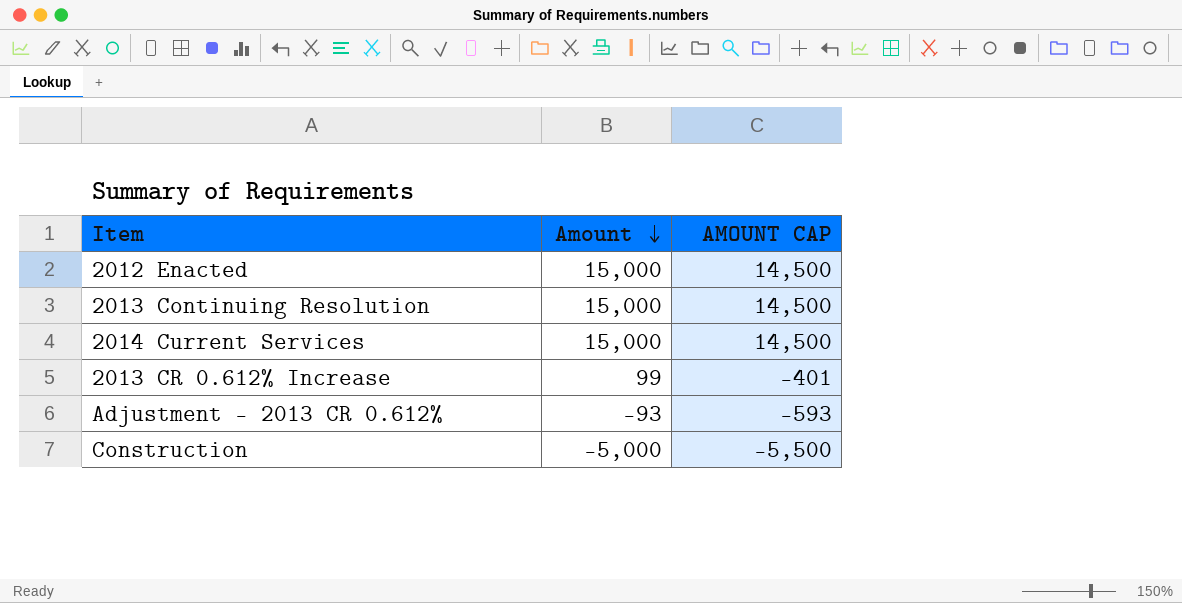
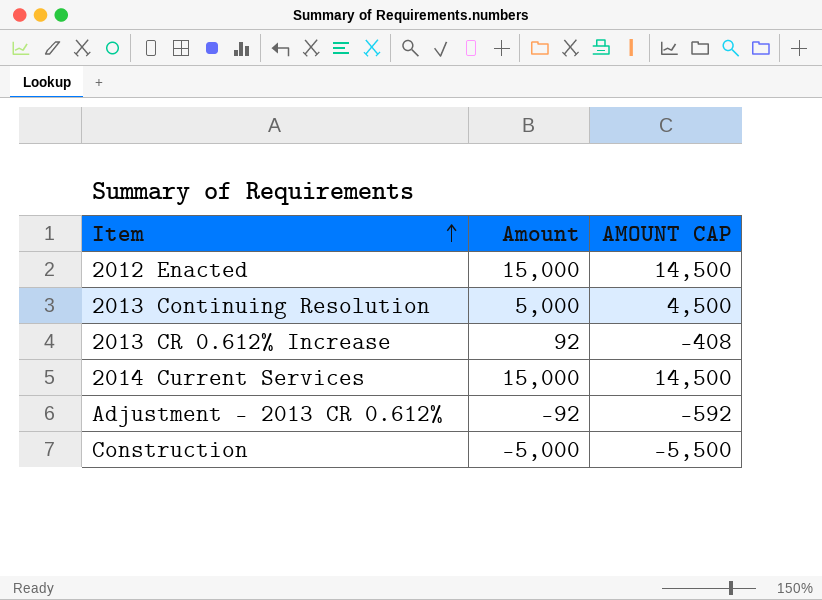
row order: Amount descending -> Item ascending
2013 Continuing Resolution | Amount: 15,000 -> 5,000
2013 Continuing Resolution | AMOUNT CAP: 14,500 -> 4,500
2013 CR 0.612% Increase | Amount: 99 -> 92
2013 CR 0.612% Increase | AMOUNT CAP: -401 -> -408
Adjustment - 2013 CR 0.612% | Amount: -93 -> -92
Adjustment - 2013 CR 0.612% | AMOUNT CAP: -593 -> -592

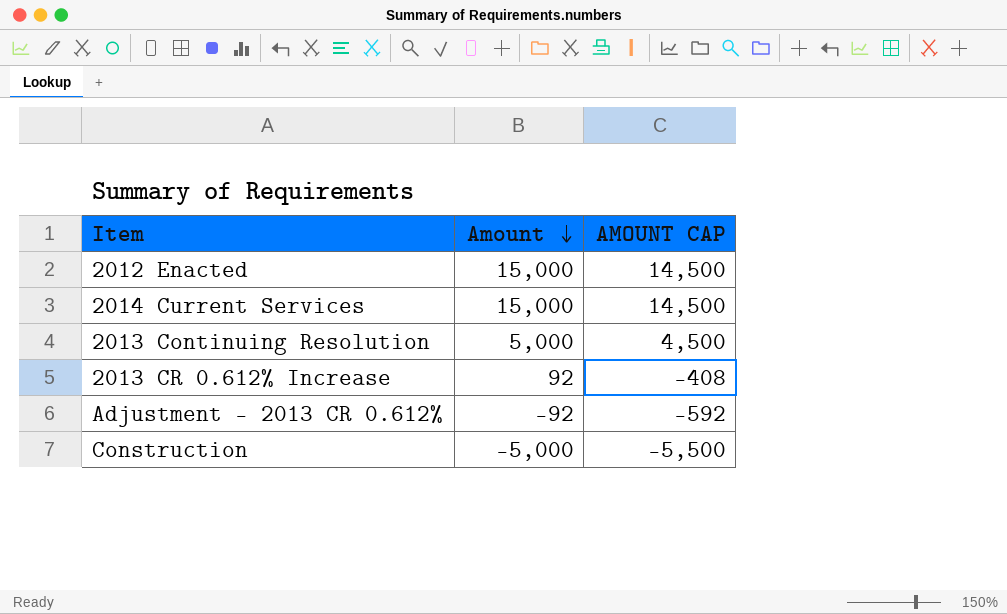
row order: Item ascending -> Amount descending

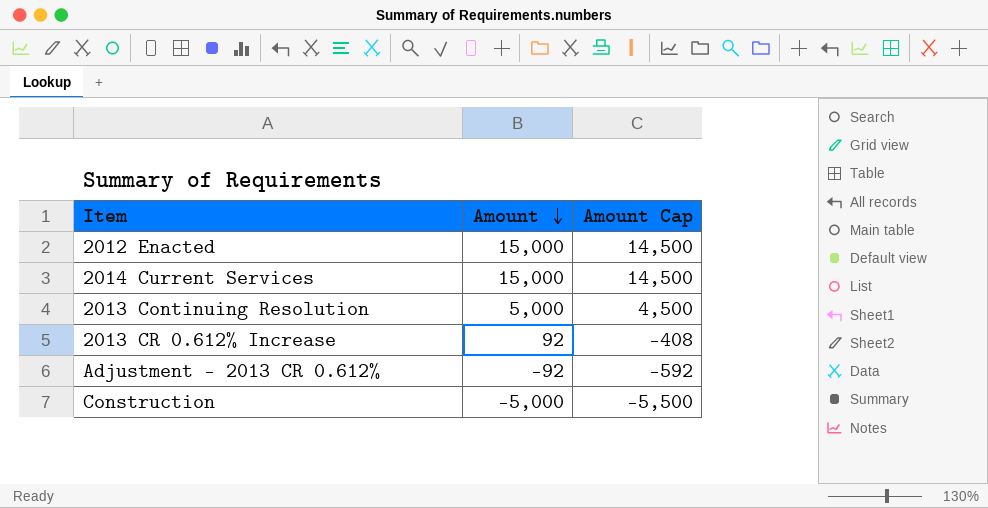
column name: AMOUNT CAP -> Amount Cap

